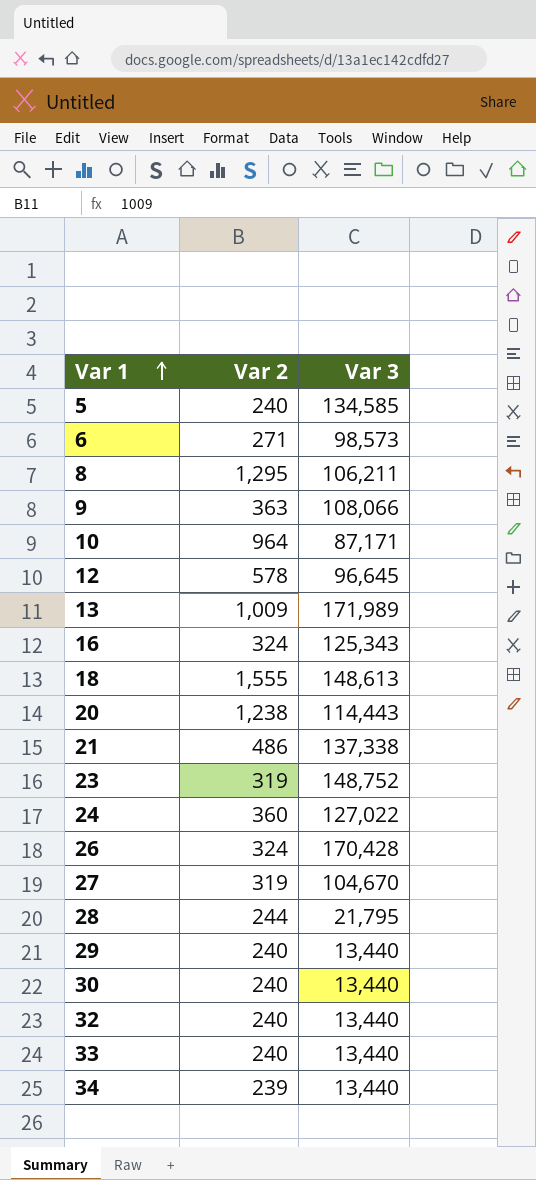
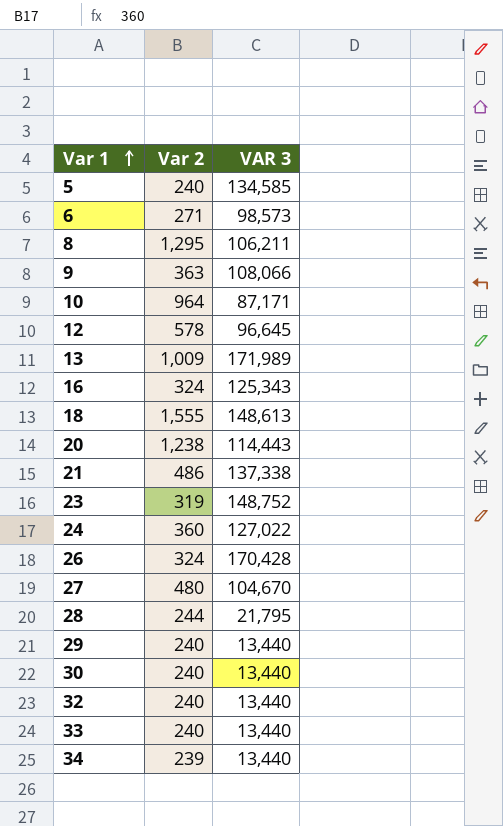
column name: Var 3 -> VAR 3
27 | Var 2: 319 -> 480

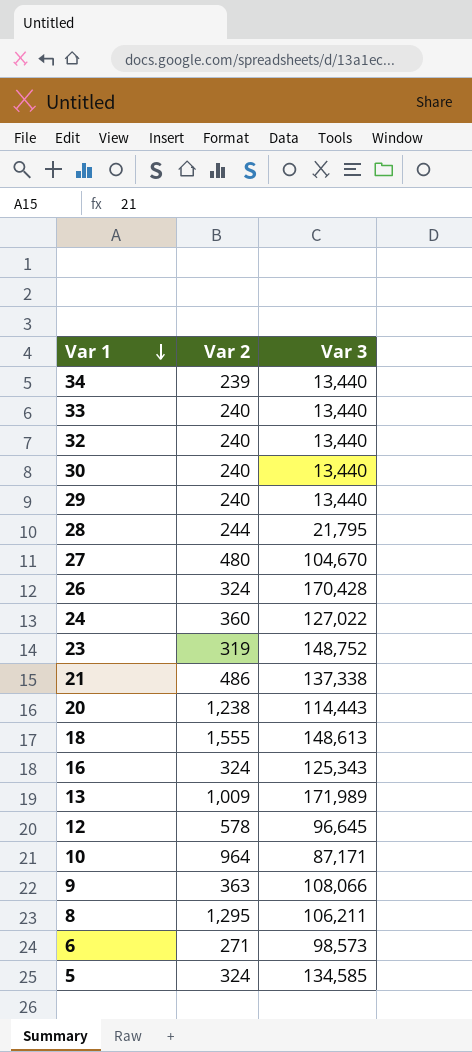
row order: Var 1 ascending -> Var 1 descending
column name: VAR 3 -> Var 3
5 | Var 2: 240 -> 324

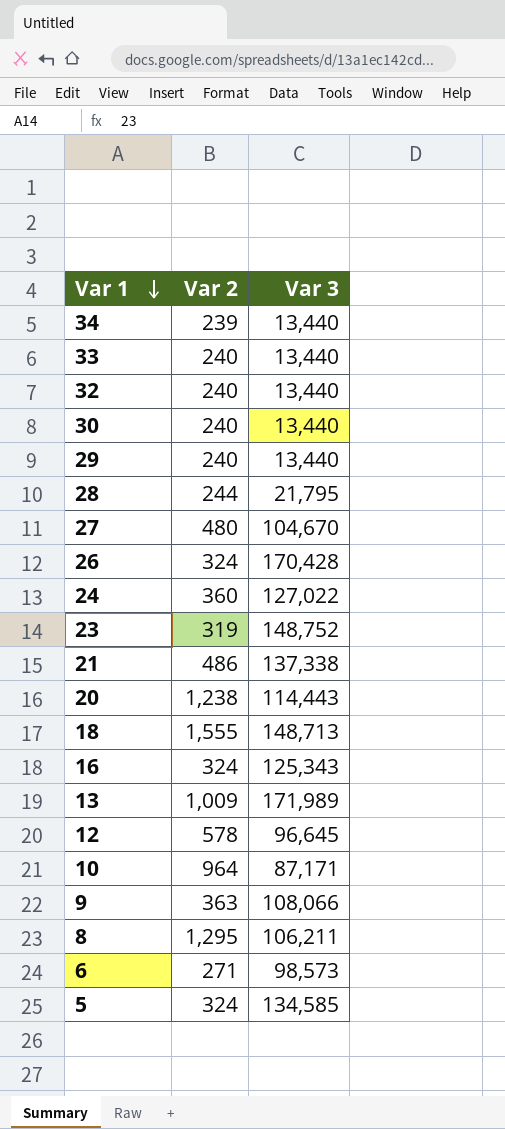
18 | Var 3: 148,613 -> 148,713

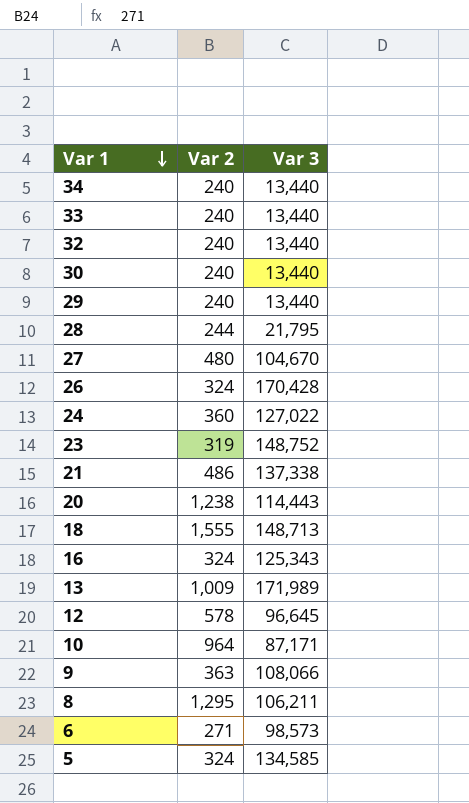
34 | Var 2: 239 -> 240

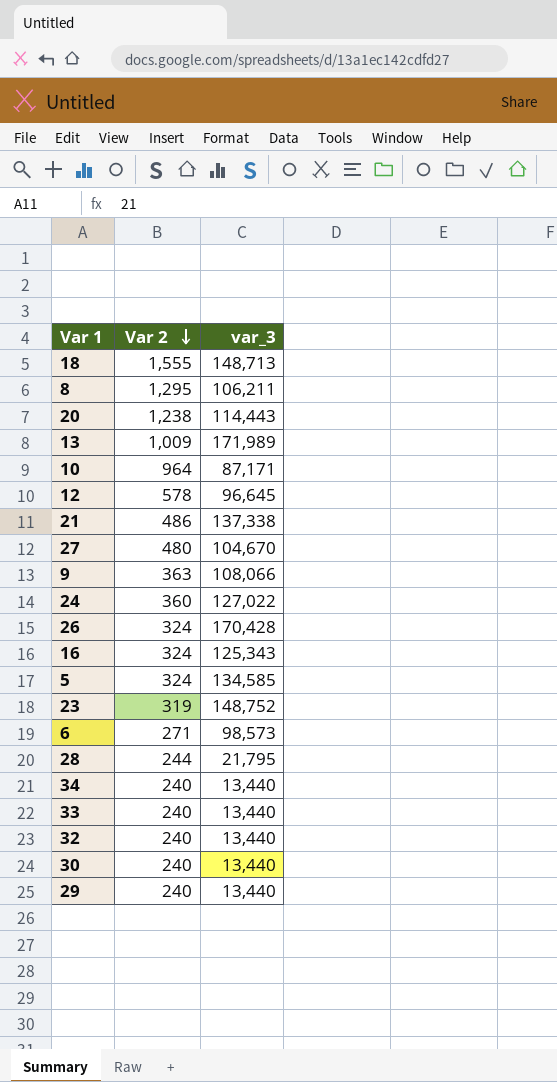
row order: Var 1 descending -> Var 2 descending
column name: Var 3 -> var_3

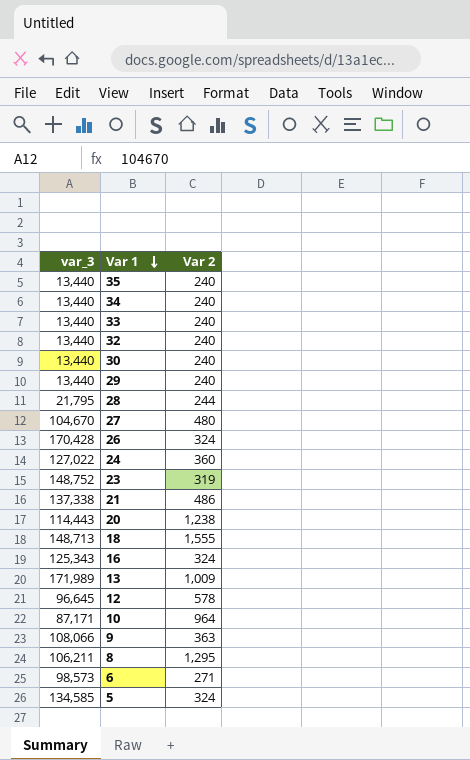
row order: Var 2 descending -> Var 1 descending
column var_3 | position: 3 -> 1
row 35: none -> 13,440 | 240

